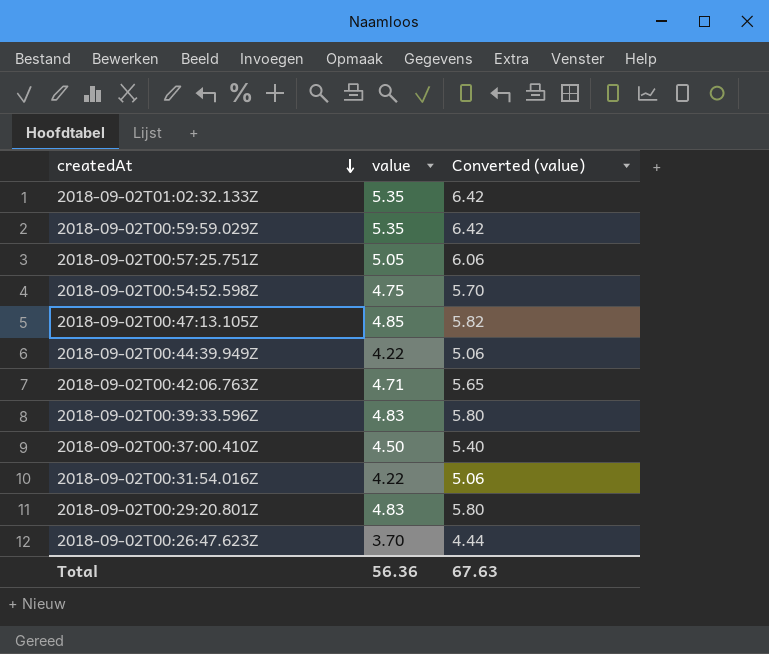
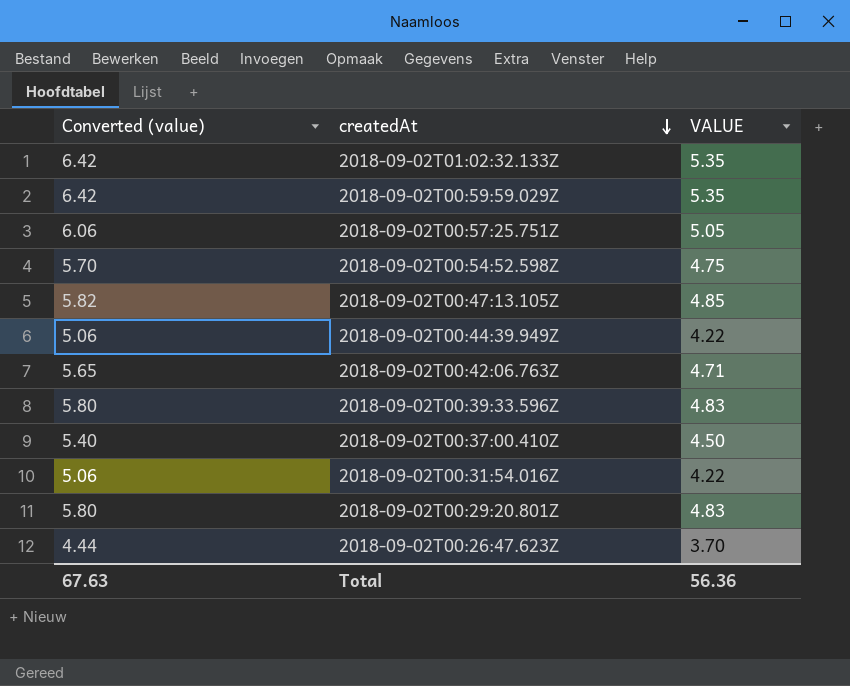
column Converted (value) | position: 3 -> 1
column name: value -> VALUE

